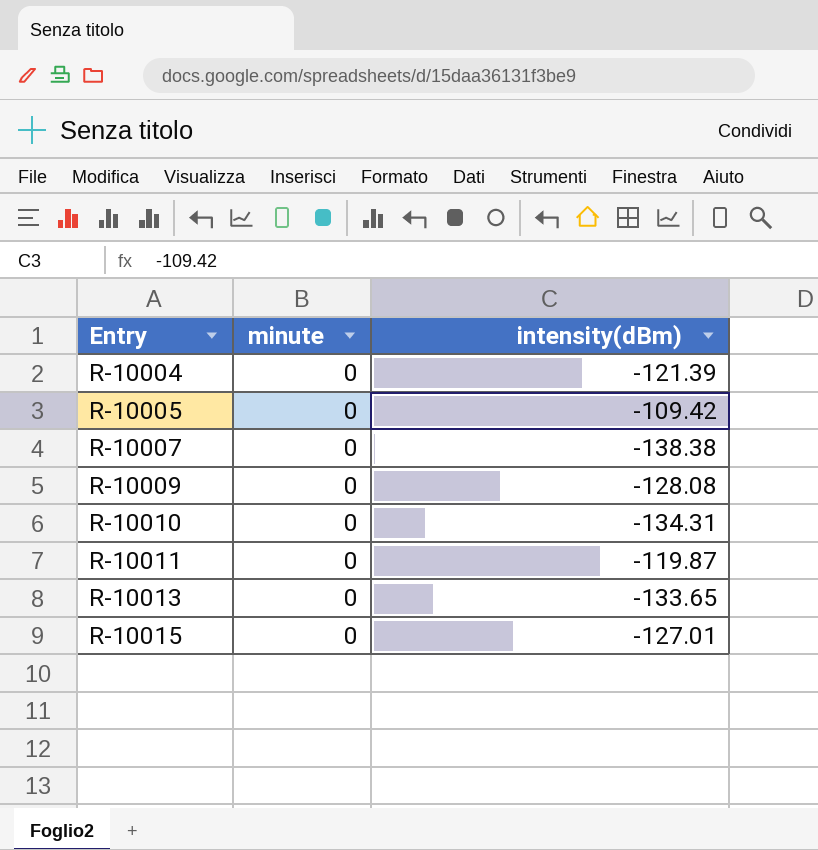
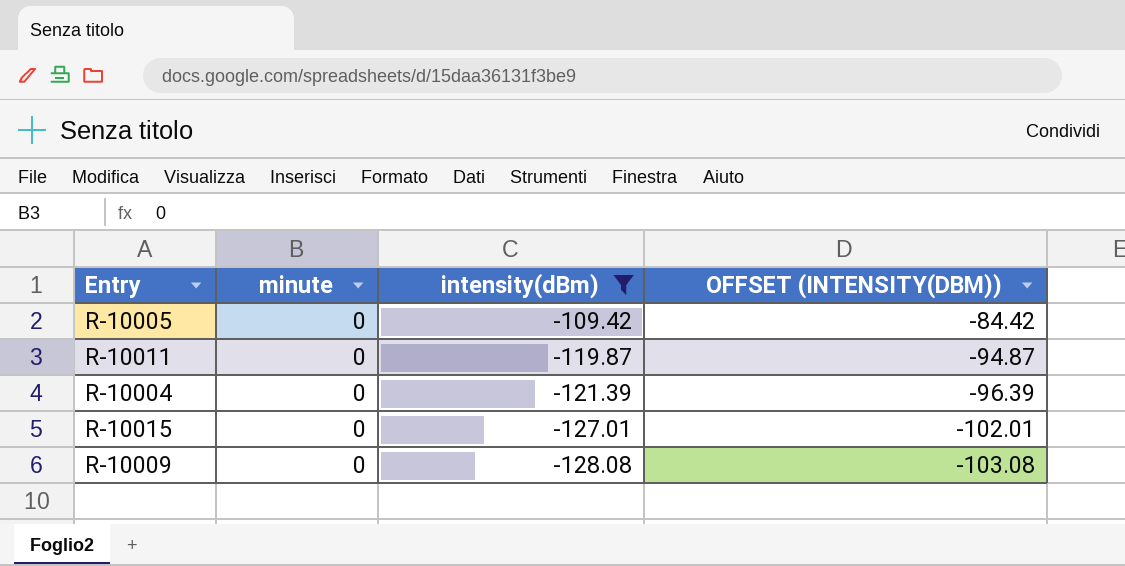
filter: none -> intensity(dBm) >= -128.08
row order: Entry ascending -> intensity(dBm) descending
column OFFSET (INTENSITY(DBM)) | formula: none -> [intensity(dBm)] + 25

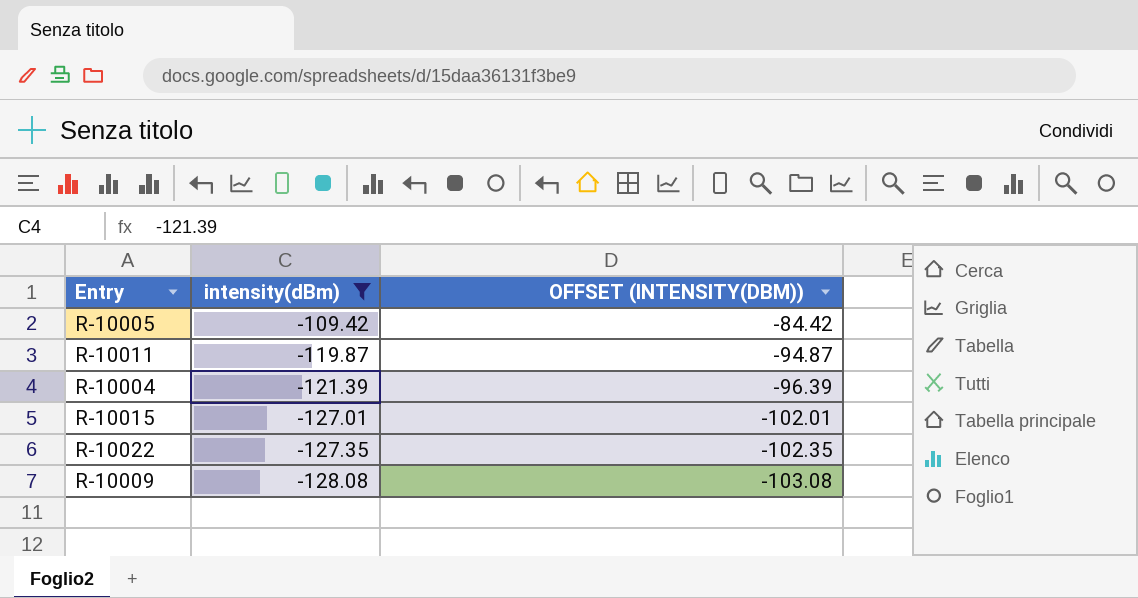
column minute | position: 2 -> none
row R-10022: none -> -127.35 | -102.35

